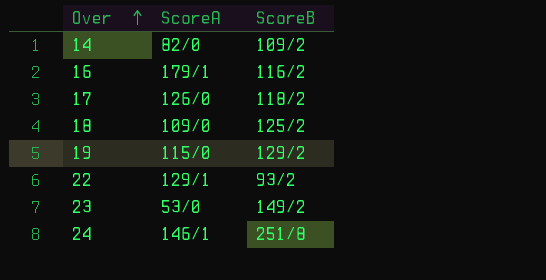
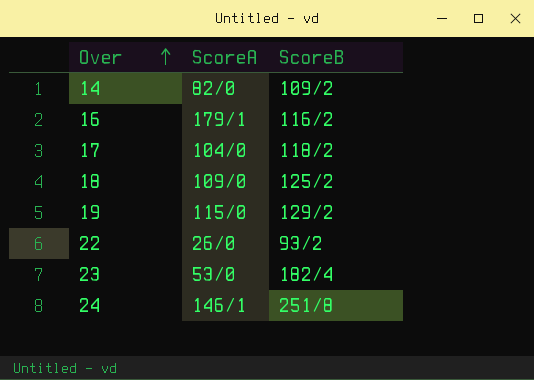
17 | ScoreA: 126/0 -> 104/0
22 | ScoreA: 129/1 -> 26/0
23 | ScoreB: 149/2 -> 182/4

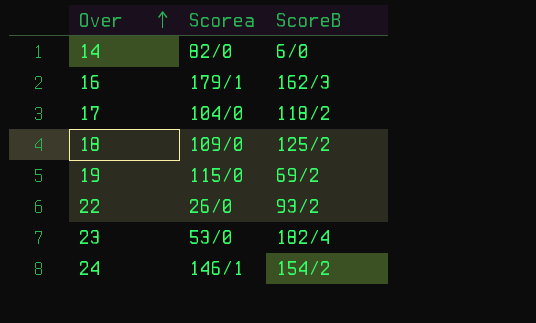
column name: ScoreA -> Scorea
14 | ScoreB: 109/2 -> 6/0
16 | ScoreB: 116/2 -> 162/3
19 | ScoreB: 129/2 -> 69/2
24 | ScoreB: 251/8 -> 154/2

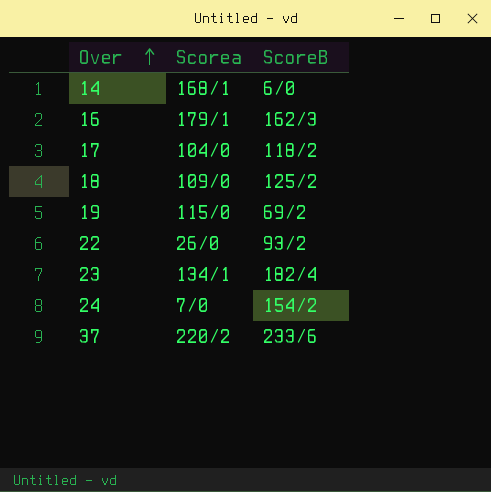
14 | Scorea: 82/0 -> 168/1
23 | Scorea: 53/0 -> 134/1
24 | Scorea: 146/1 -> 7/0
row 37: none -> 220/2 | 233/6

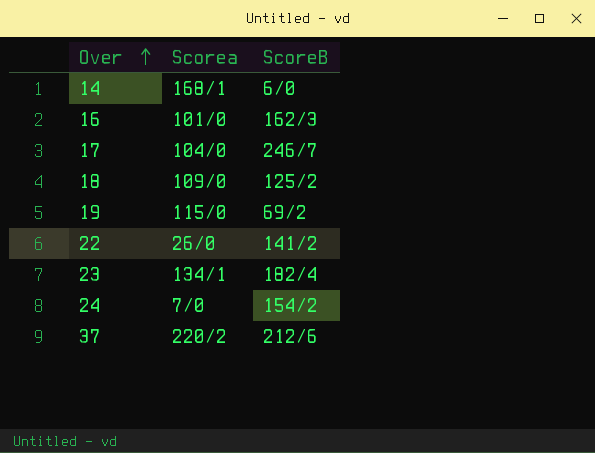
16 | Scorea: 179/1 -> 101/0
17 | ScoreB: 118/2 -> 246/7
22 | ScoreB: 93/2 -> 141/2
37 | ScoreB: 233/6 -> 212/6

